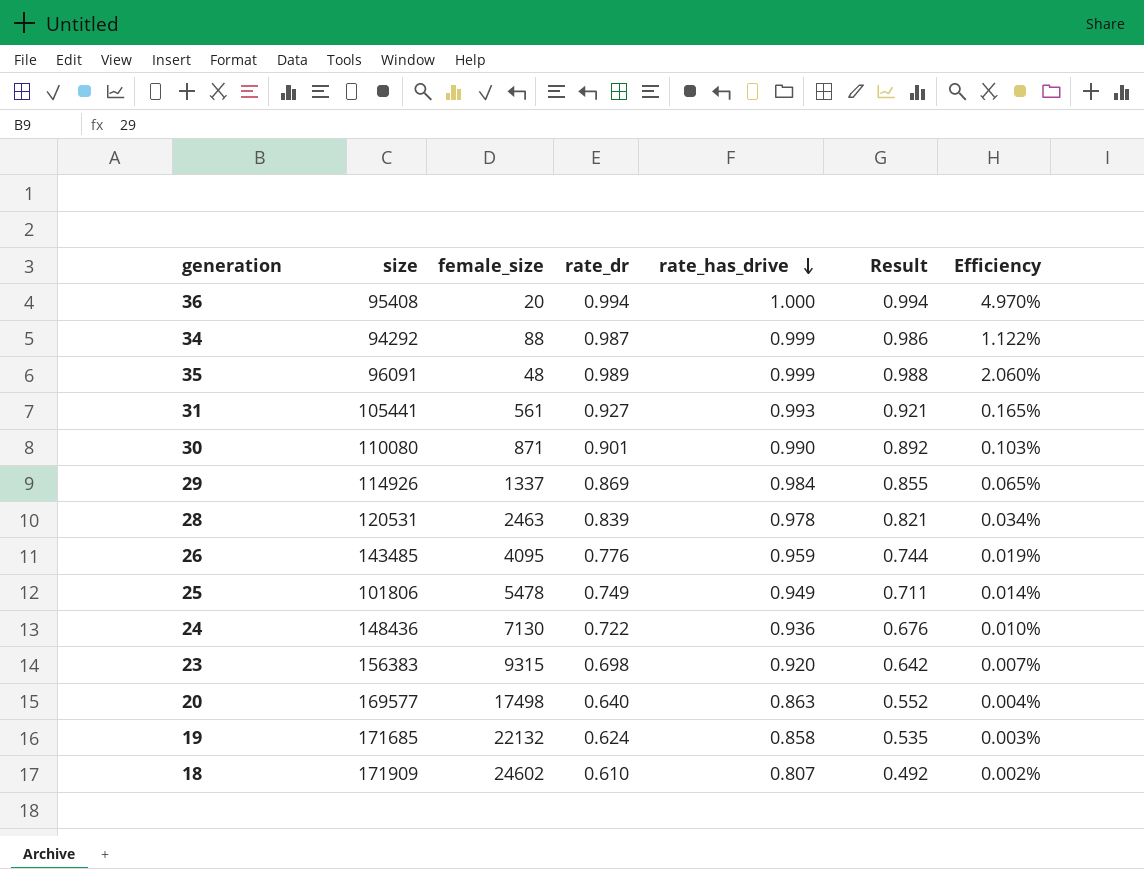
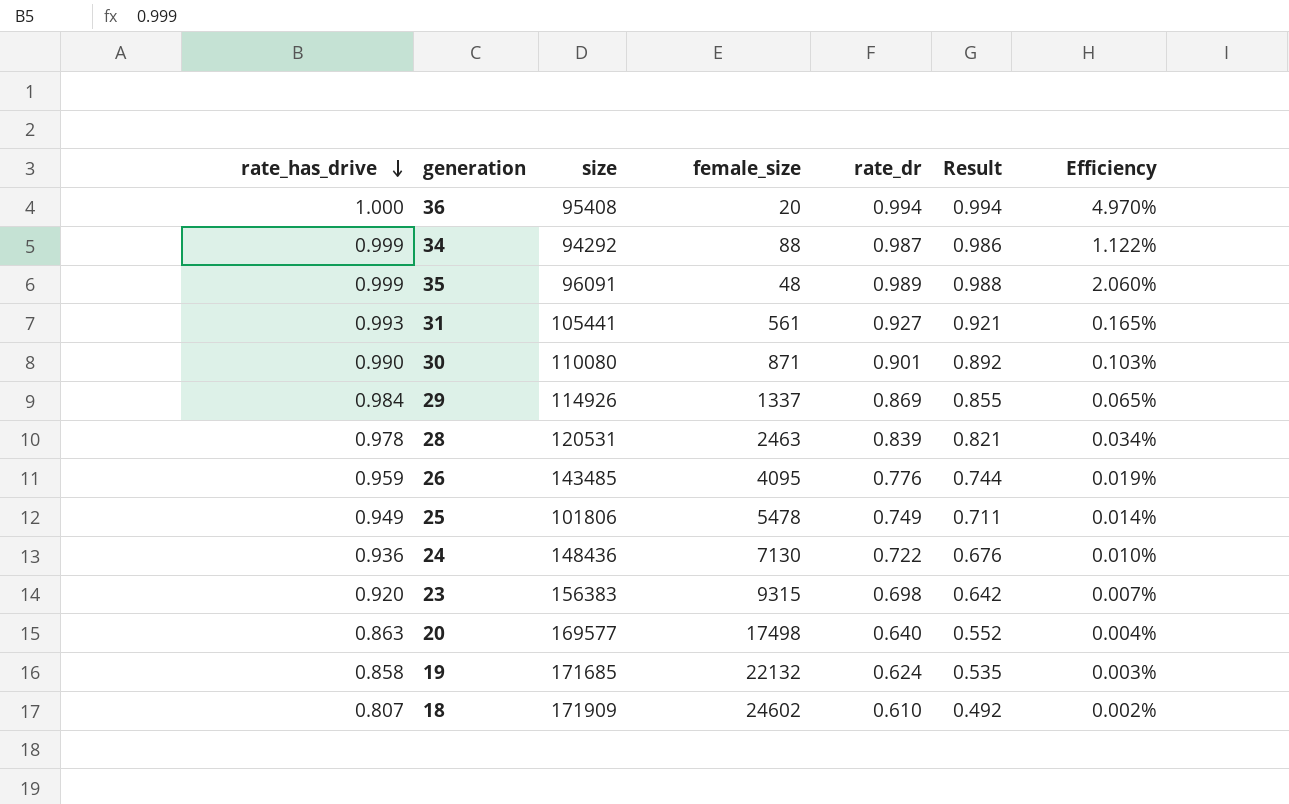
column rate_has_drive | position: 5 -> 1

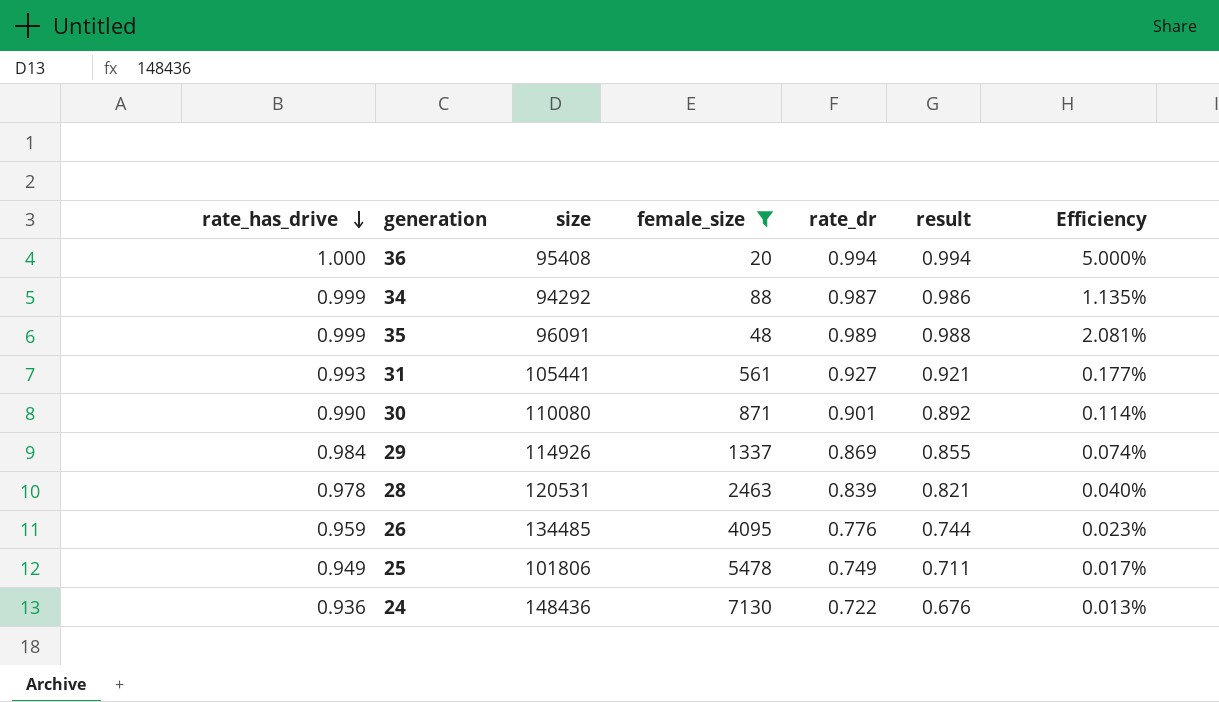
filter: none -> female_size <= 7130
column name: Result -> result
column Efficiency | formula: [rate_dr] / [female_size] -> [rate_has_drive] / [female_size]
26 | size: 143485 -> 134485

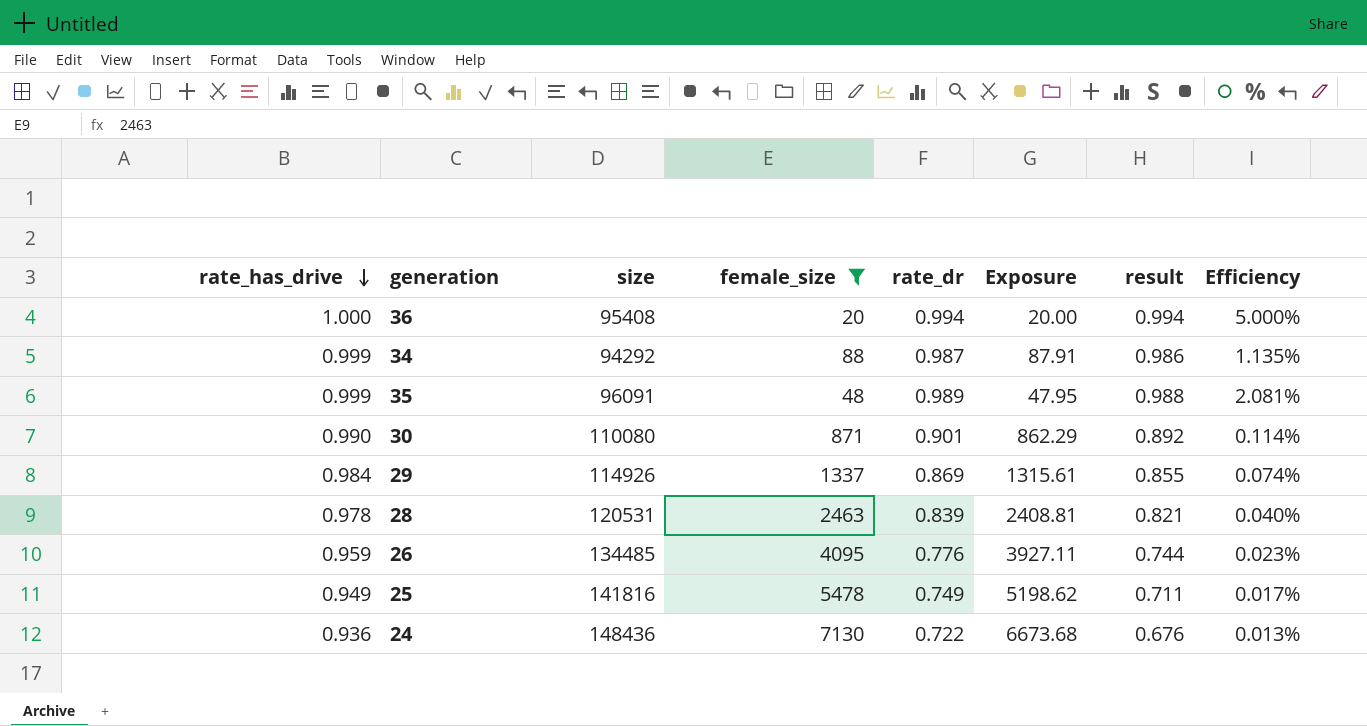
column Exposure | formula: none -> [rate_has_drive] * [female_size]
row 31: 0.993 | 105441 | 561 | 0.927 | 0.921 | 0.177% -> none
25 | size: 101806 -> 141816

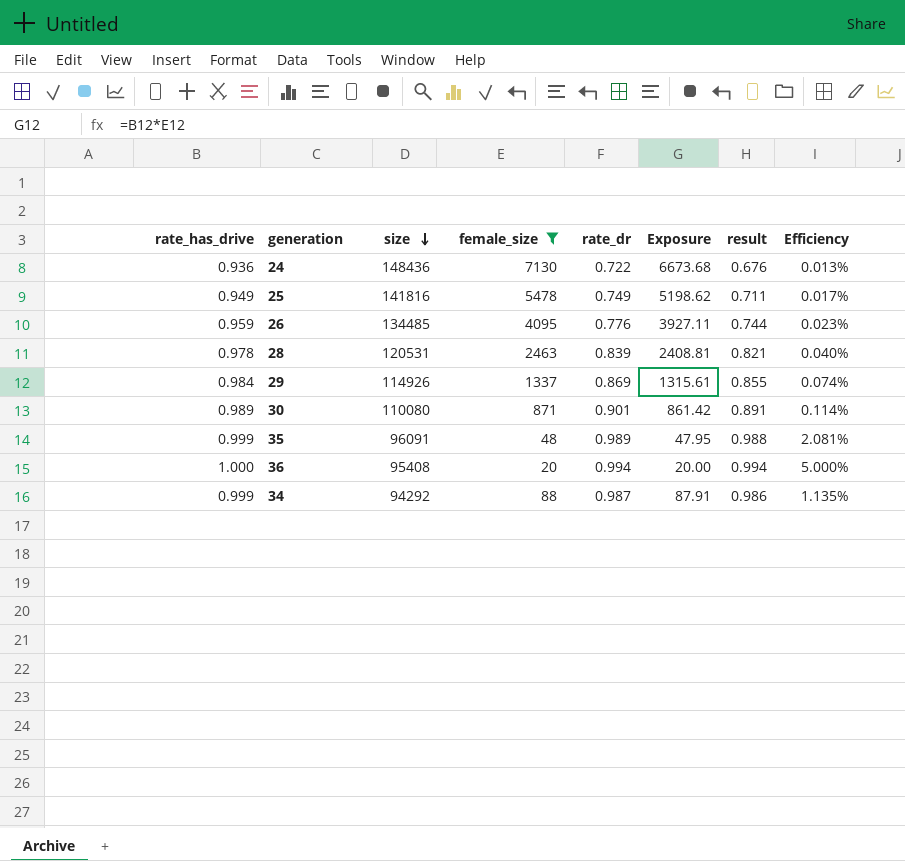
row order: rate_has_drive descending -> size descending
30 | rate_has_drive: 0.990 -> 0.989
30 | Exposure: 862.29 -> 861.42
30 | result: 0.892 -> 0.891

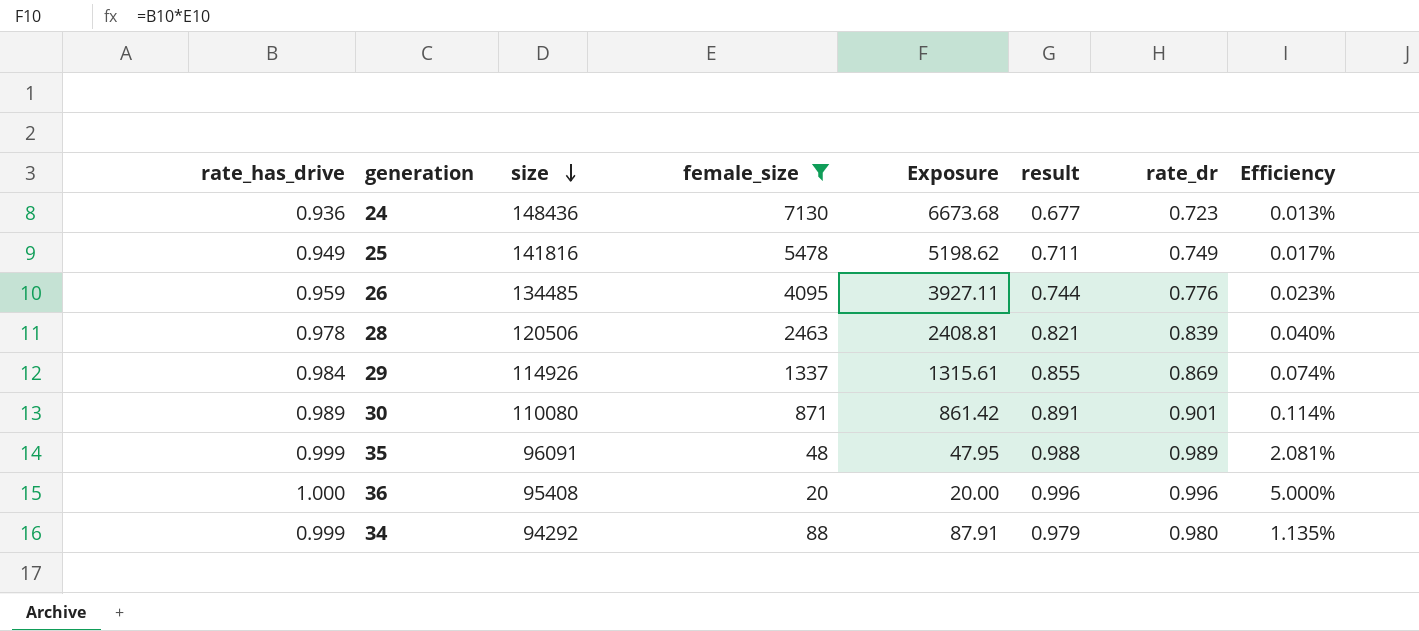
column rate_dr | position: 5 -> 7
24 | result: 0.676 -> 0.677
24 | rate_dr: 0.722 -> 0.723
28 | size: 120531 -> 120506
36 | result: 0.994 -> 0.996
36 | rate_dr: 0.994 -> 0.996
34 | result: 0.986 -> 0.979
34 | rate_dr: 0.987 -> 0.980

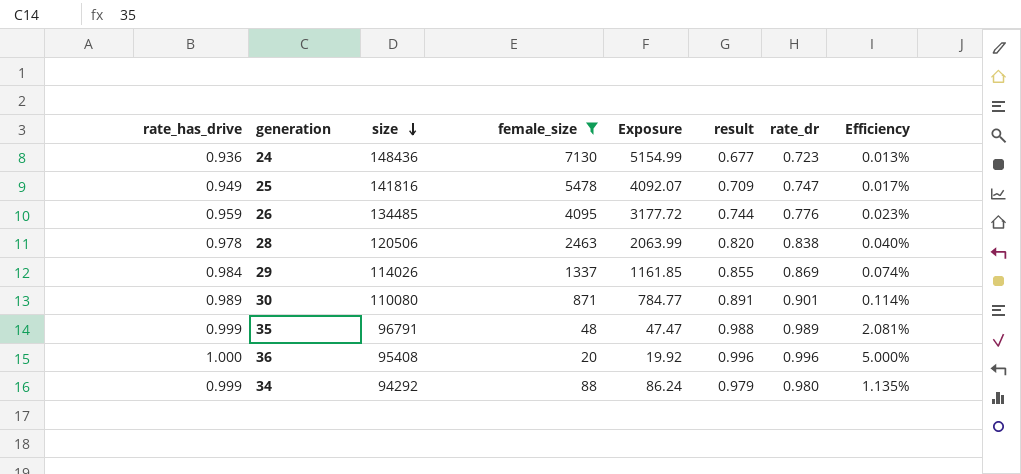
column Exposure | formula: [rate_has_drive] * [female_size] -> [female_size] * [rate_dr]
25 | result: 0.711 -> 0.709
25 | rate_dr: 0.749 -> 0.747
28 | result: 0.821 -> 0.820
28 | rate_dr: 0.839 -> 0.838
29 | size: 114926 -> 114026
35 | size: 96091 -> 96791

